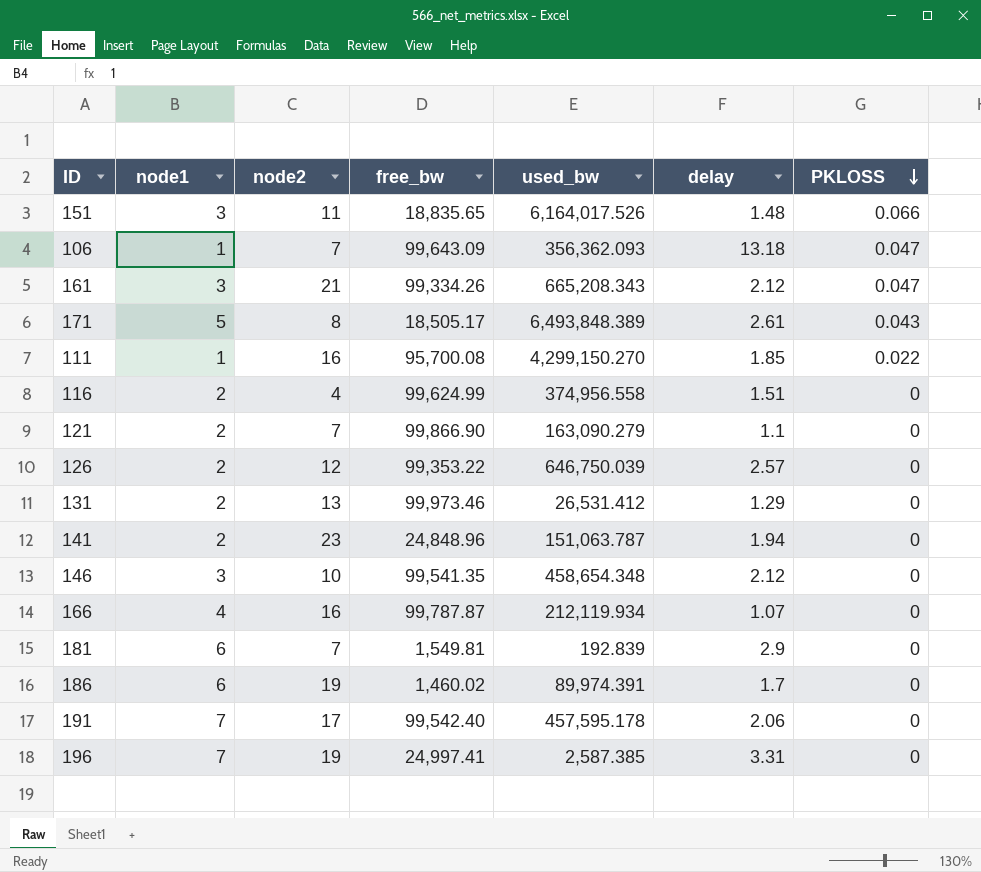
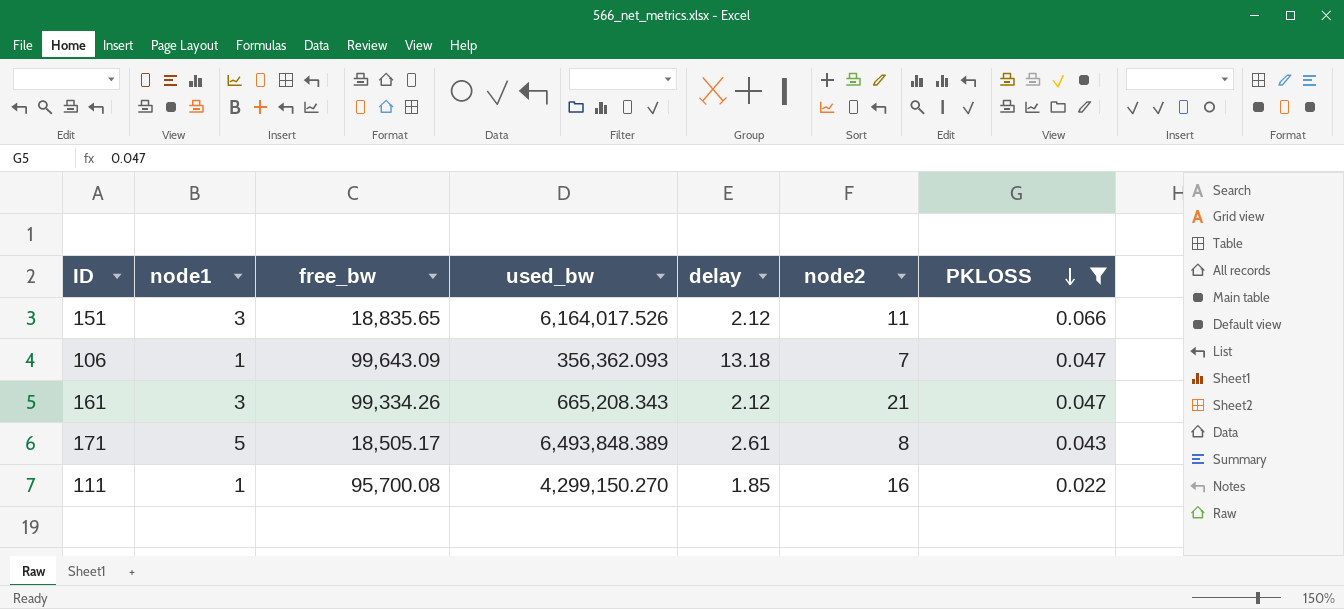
filter: none -> PKLOSS != 0
column node2 | position: 3 -> 6
151 | delay: 1.48 -> 2.12

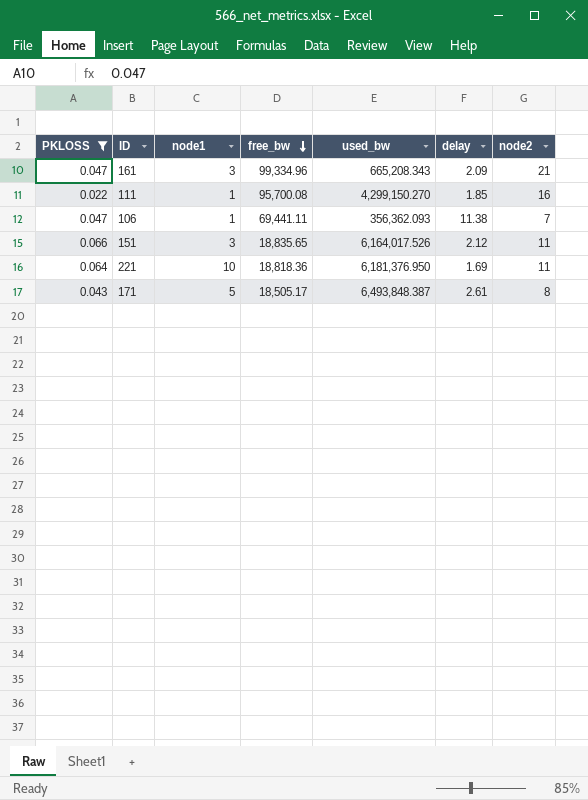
row order: PKLOSS descending -> free_bw descending
column PKLOSS | position: 7 -> 1
161 | free_bw: 99,334.26 -> 99,334.96
161 | delay: 2.12 -> 2.09
106 | free_bw: 99,643.09 -> 69,441.11
106 | delay: 13.18 -> 11.38
row 221: none -> 0.064 | 10 | 18,818.36 | 6,181,376.950 | 1.69 | 11
171 | used_bw: 6,493,848.389 -> 6,493,848.387

